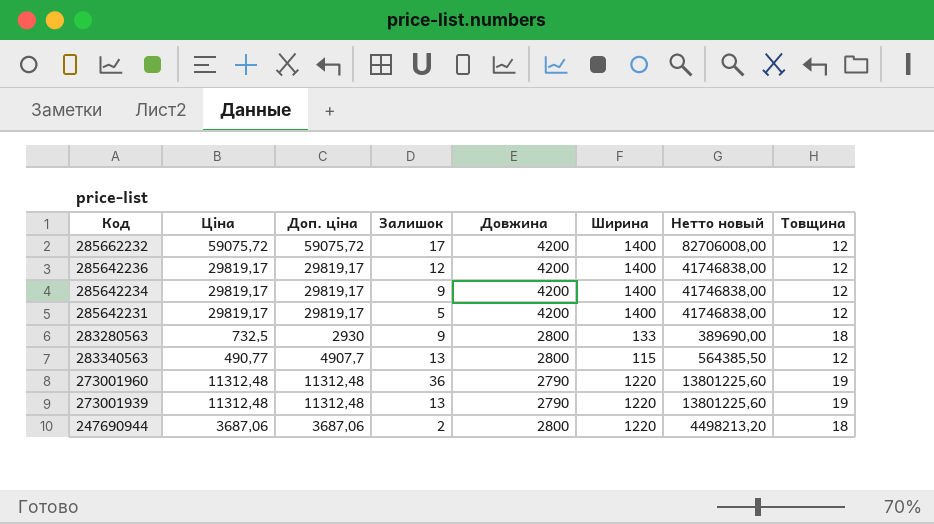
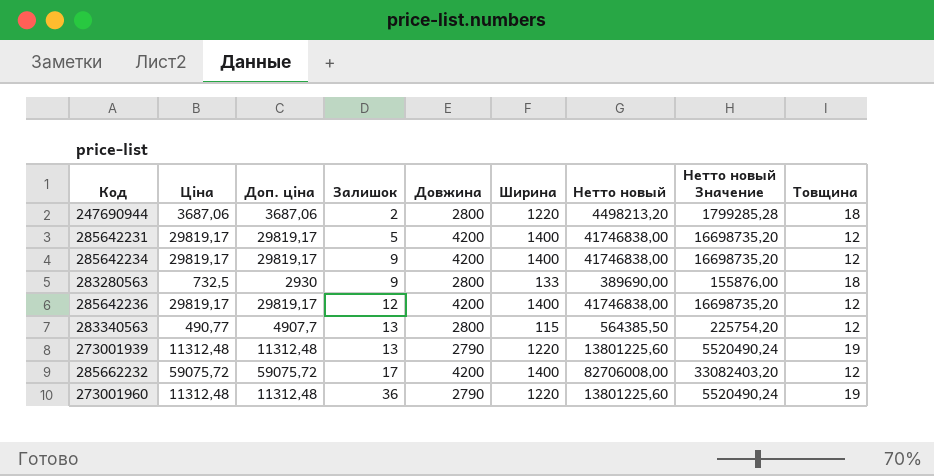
row order: none -> Залишок ascending
column Нетто новый Значение | formula: none -> [Нетто новый] * 0,4

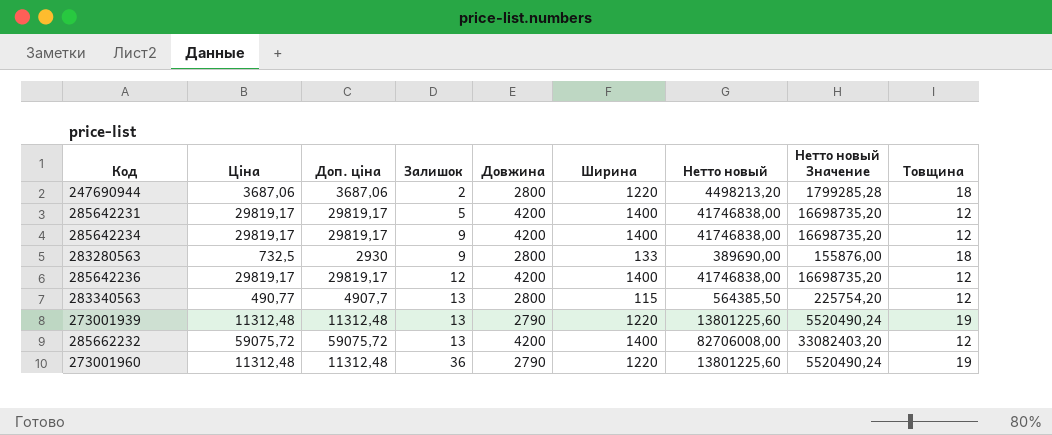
285662232 | Залишок: 17 -> 13

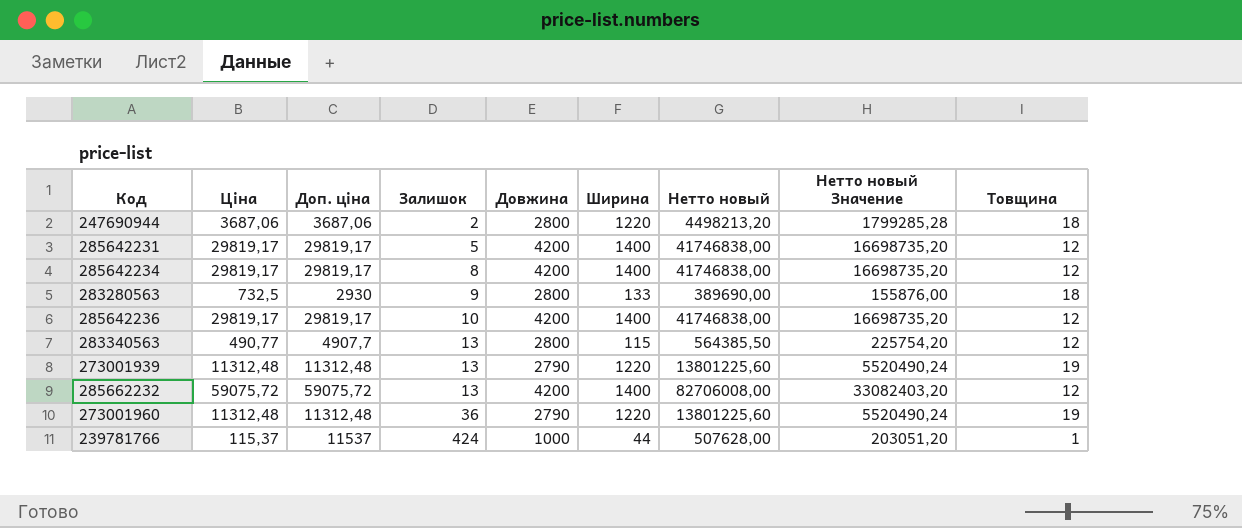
285642234 | Залишок: 9 -> 8
285642236 | Залишок: 12 -> 10
row 239781766: none -> 115,37 | 11537 | 424 | 1000 | 44 | 507628,00 | 203051,20 | 1

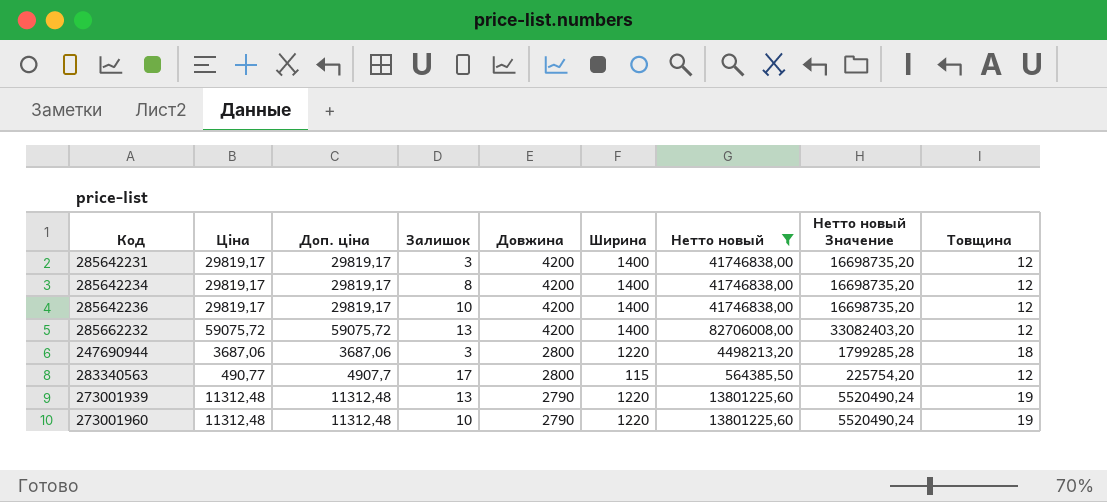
filter: none -> Нетто новый >= 564385,50
row order: Залишок ascending -> Довжина descending
285642231 | Залишок: 5 -> 3
247690944 | Залишок: 2 -> 3
283340563 | Залишок: 13 -> 17
273001960 | Залишок: 36 -> 10

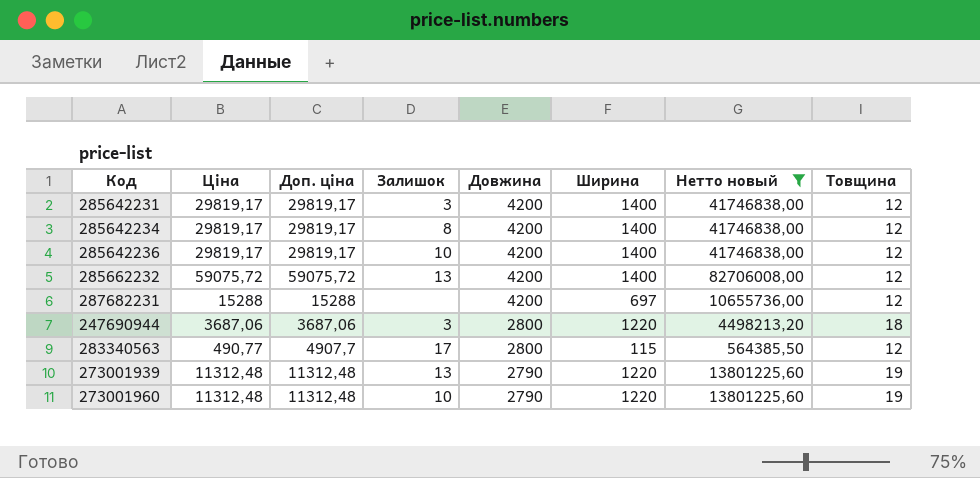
column Нетто новый Значение | formula: [Нетто новый] * 0,4 -> none
row 287682231: none -> 15288 | 15288 | none | 4200 | 697 | 10655736,00 | 12

